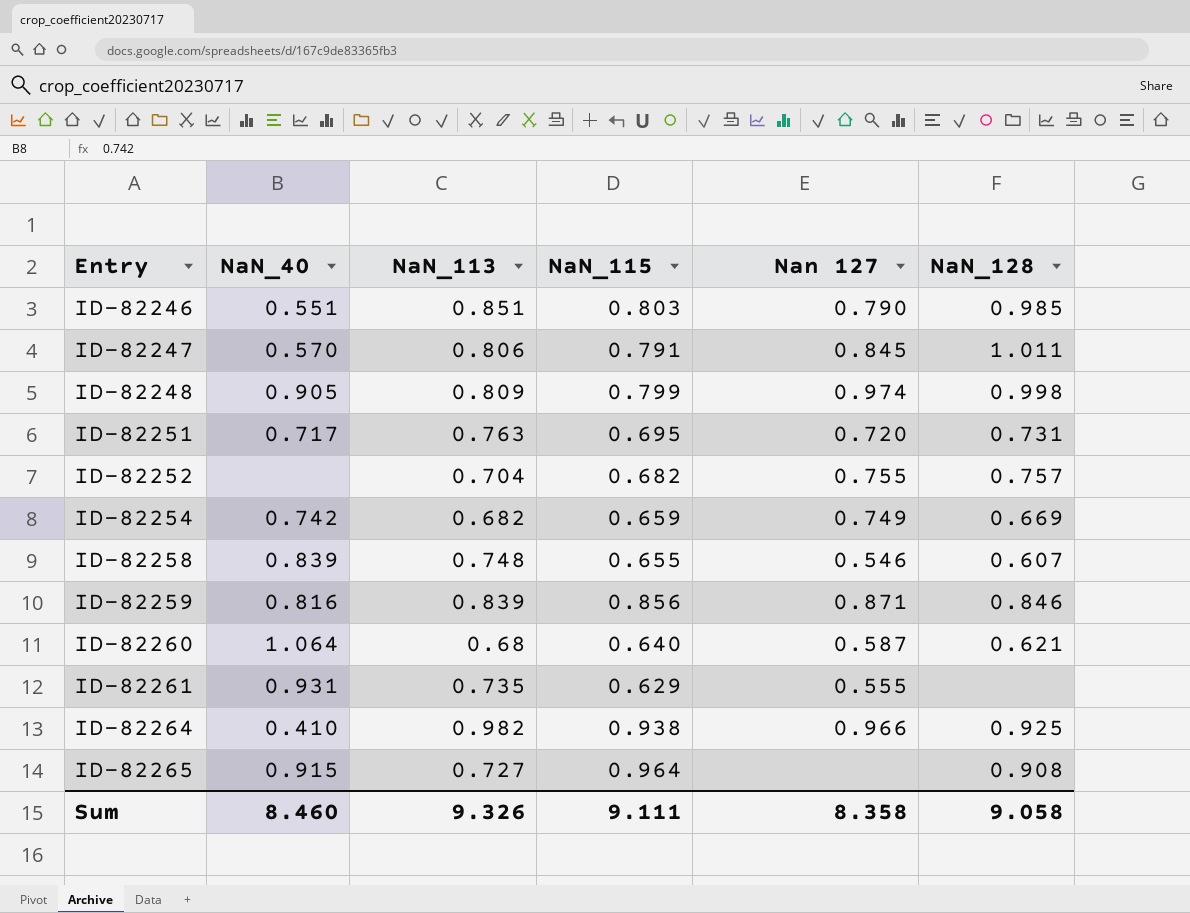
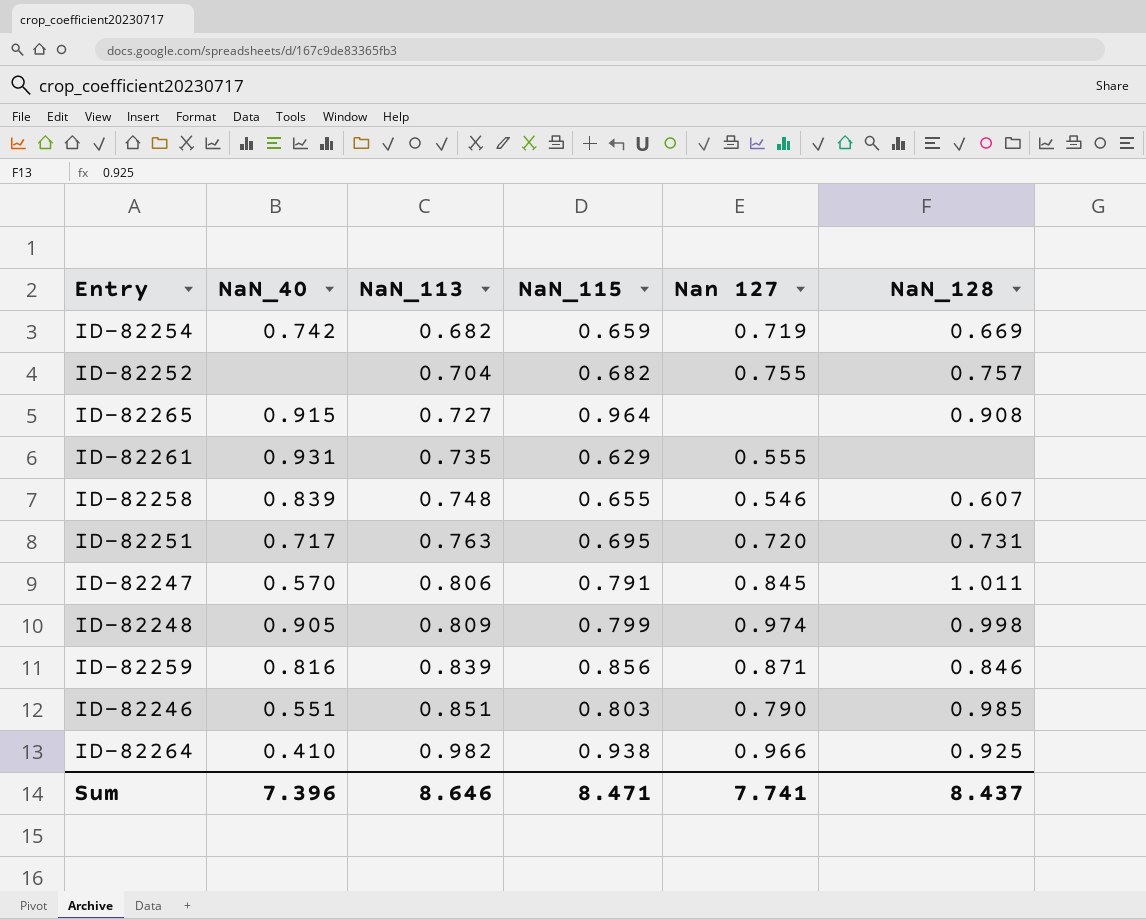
row order: Entry ascending -> NaN_113 ascending
row ID-82260: 1.064 | 0.68 | 0.640 | 0.587 | 0.621 -> none
ID-82254 | Nan 127: 0.749 -> 0.719
Sum | NaN_40: 8.460 -> 7.396
Sum | NaN_113: 9.326 -> 8.646
Sum | NaN_115: 9.111 -> 8.471
Sum | Nan 127: 8.358 -> 7.741
Sum | NaN_128: 9.058 -> 8.437

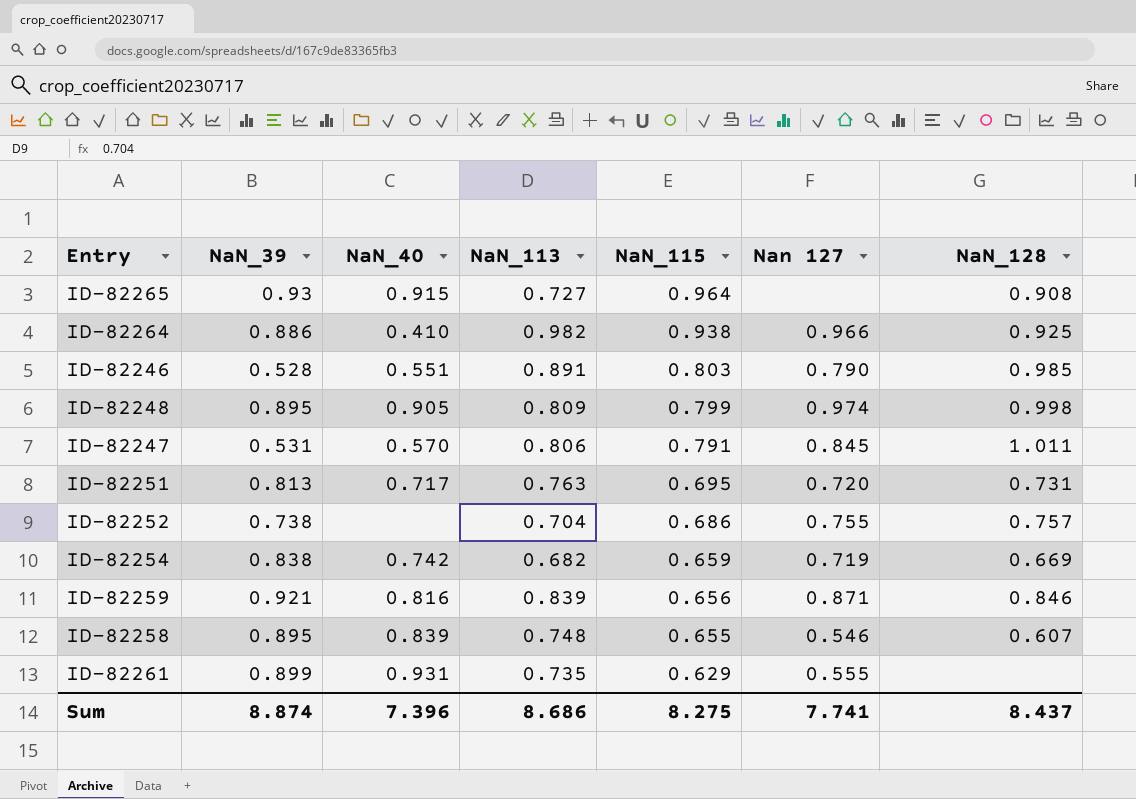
row order: NaN_113 ascending -> NaN_115 descending
column NaN_39 | position: none -> 2
ID-82246 | NaN_113: 0.851 -> 0.891
ID-82252 | NaN_115: 0.682 -> 0.686
ID-82259 | NaN_115: 0.856 -> 0.656
Sum | NaN_113: 8.646 -> 8.686
Sum | NaN_115: 8.471 -> 8.275

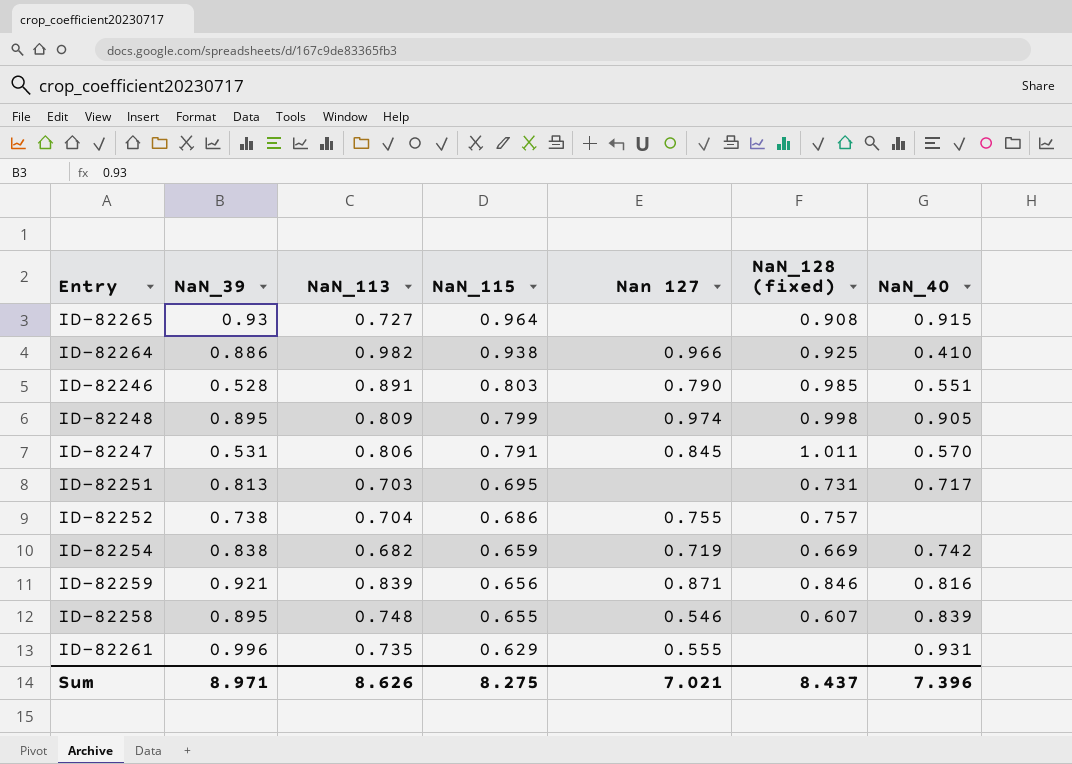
column name: NaN_128 -> NaN_128 (fixed)
column NaN_40 | position: 3 -> 7
ID-82251 | NaN_113: 0.763 -> 0.703
ID-82251 | Nan 127: 0.720 -> none
ID-82261 | NaN_39: 0.899 -> 0.996
Sum | NaN_39: 8.874 -> 8.971
Sum | NaN_113: 8.686 -> 8.626
Sum | Nan 127: 7.741 -> 7.021

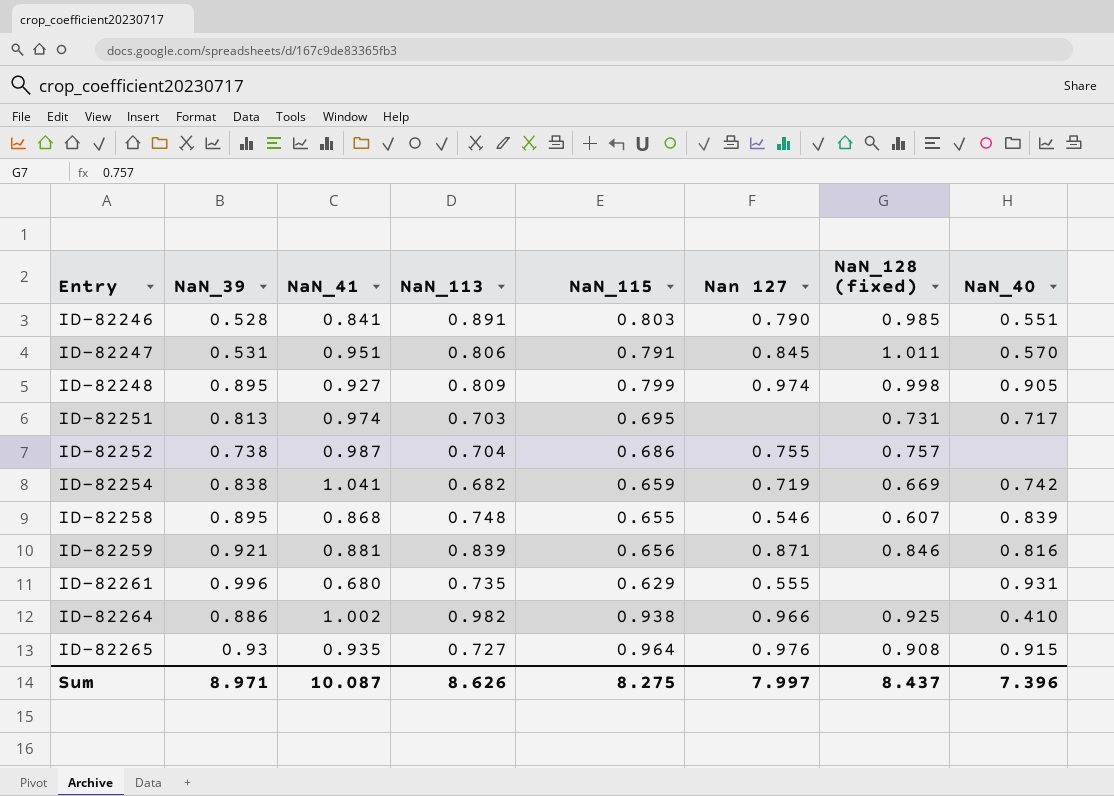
row order: NaN_115 descending -> Entry ascending
column NaN_41 | position: none -> 3
ID-82265 | Nan 127: none -> 0.976
Sum | Nan 127: 7.021 -> 7.997

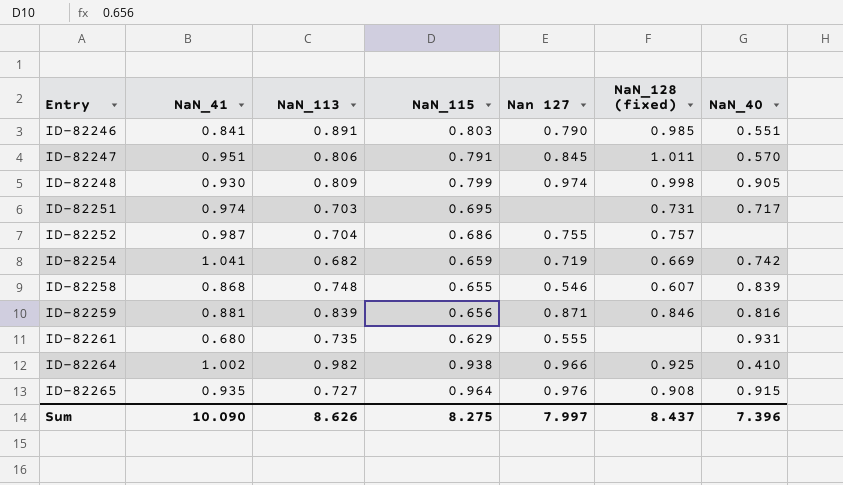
column NaN_39 | position: 2 -> none
ID-82248 | NaN_41: 0.927 -> 0.930
Sum | NaN_41: 10.087 -> 10.090

